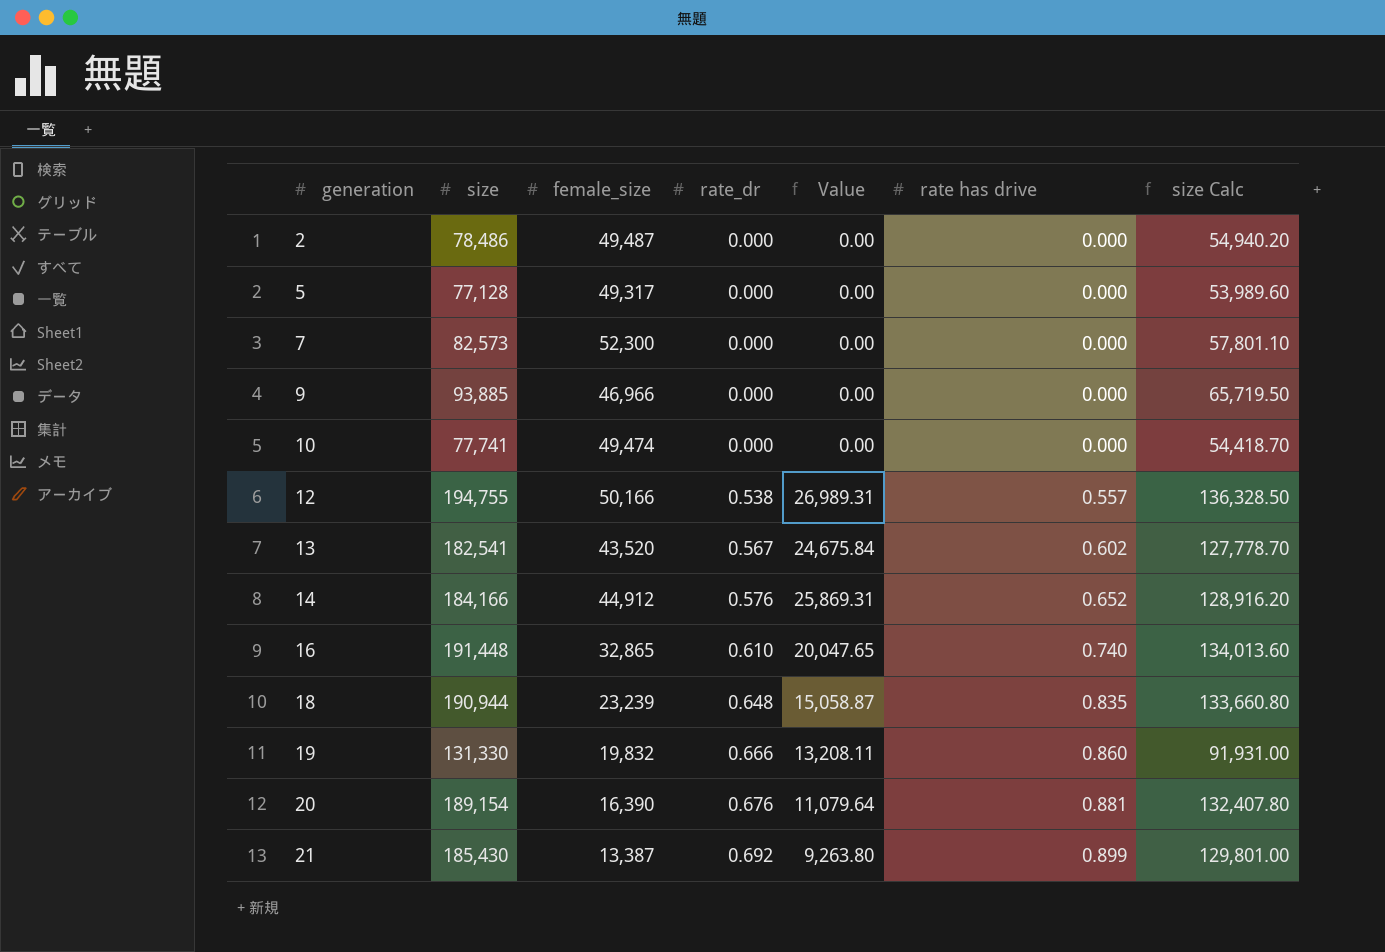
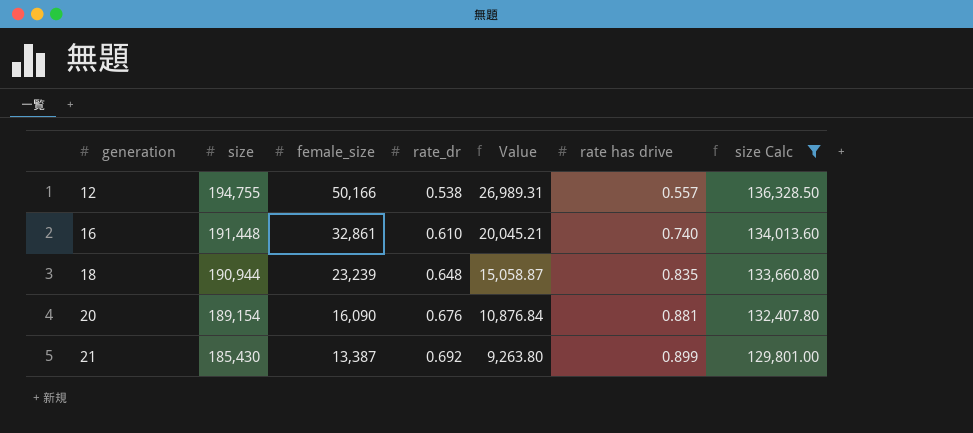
filter: none -> size Calc >= 129,801.00
16 | female_size: 32,865 -> 32,861
16 | Value: 20,047.65 -> 20,045.21
20 | female_size: 16,390 -> 16,090
20 | Value: 11,079.64 -> 10,876.84

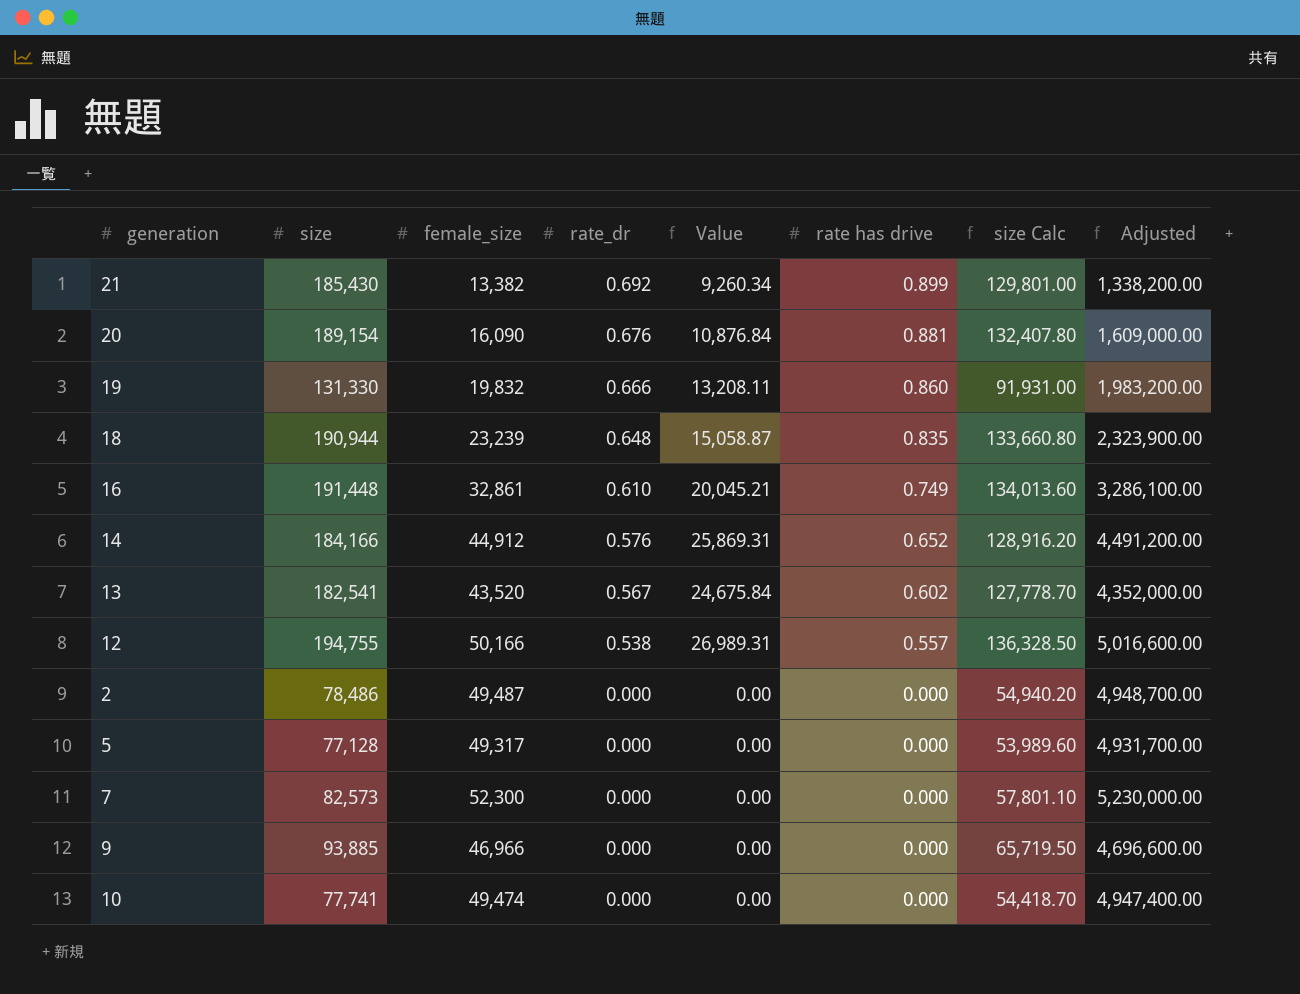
filter: size Calc >= 129,801.00 -> none
row order: generation ascending -> rate_dr descending
column Adjusted | formula: none -> [female_size] * 100
21 | female_size: 13,387 -> 13,382
21 | Value: 9,263.80 -> 9,260.34
16 | rate has drive: 0.740 -> 0.749

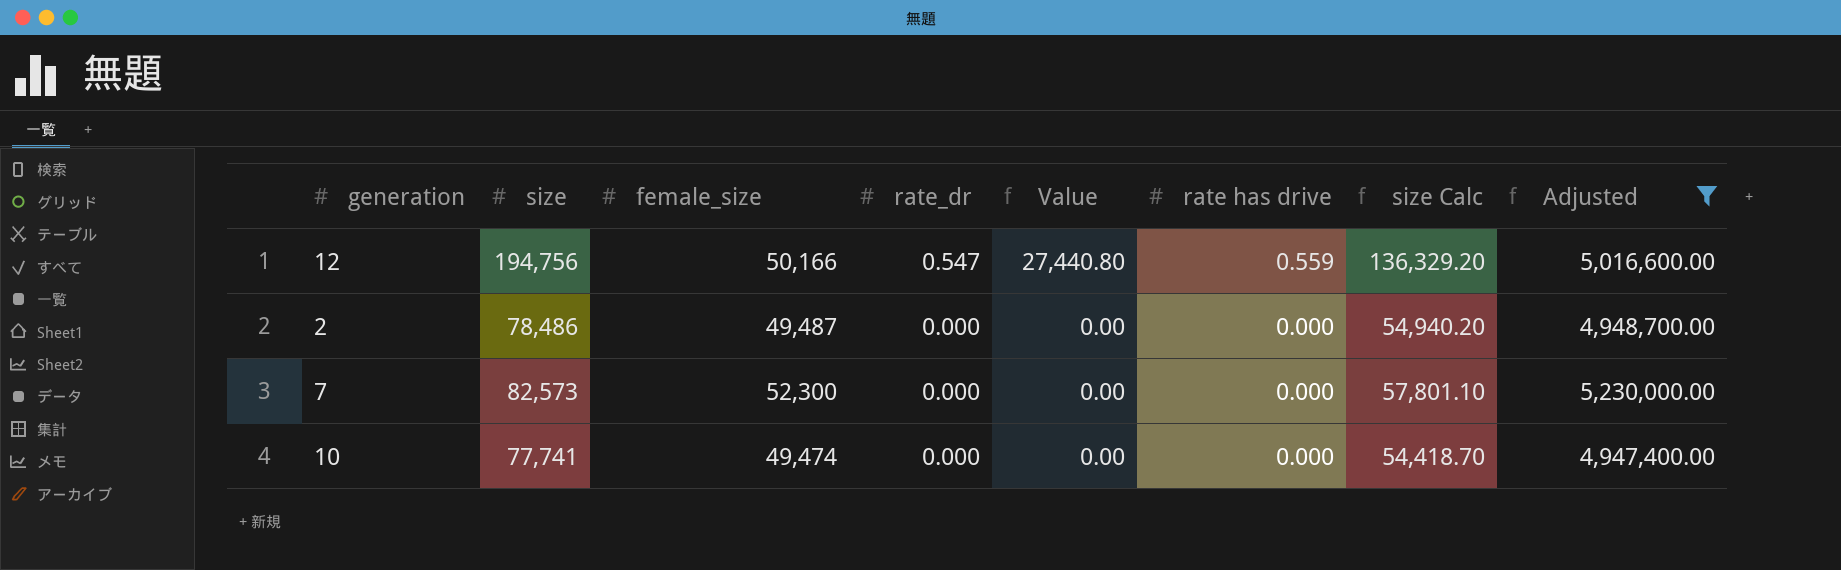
filter: none -> Adjusted >= 4,947,400.00
12 | size: 194,755 -> 194,756
12 | rate_dr: 0.538 -> 0.547
12 | Value: 26,989.31 -> 27,440.80
12 | rate has drive: 0.557 -> 0.559
12 | size Calc: 136,328.50 -> 136,329.20

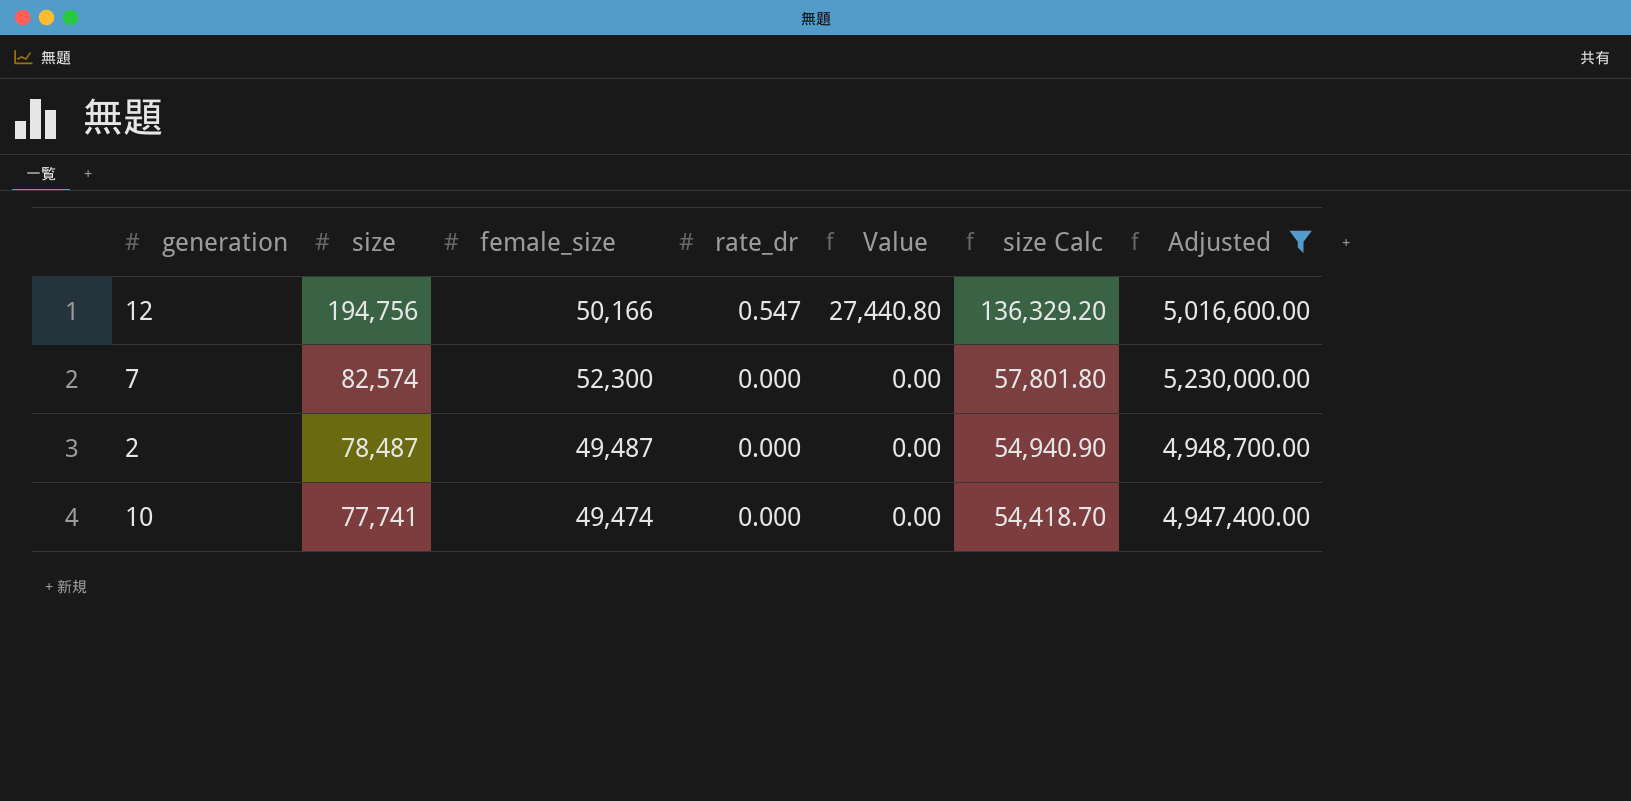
row order: rate_dr descending -> size descending
column rate has drive | position: 6 -> none
7 | size: 82,573 -> 82,574
7 | size Calc: 57,801.10 -> 57,801.80
2 | size: 78,486 -> 78,487
2 | size Calc: 54,940.20 -> 54,940.90

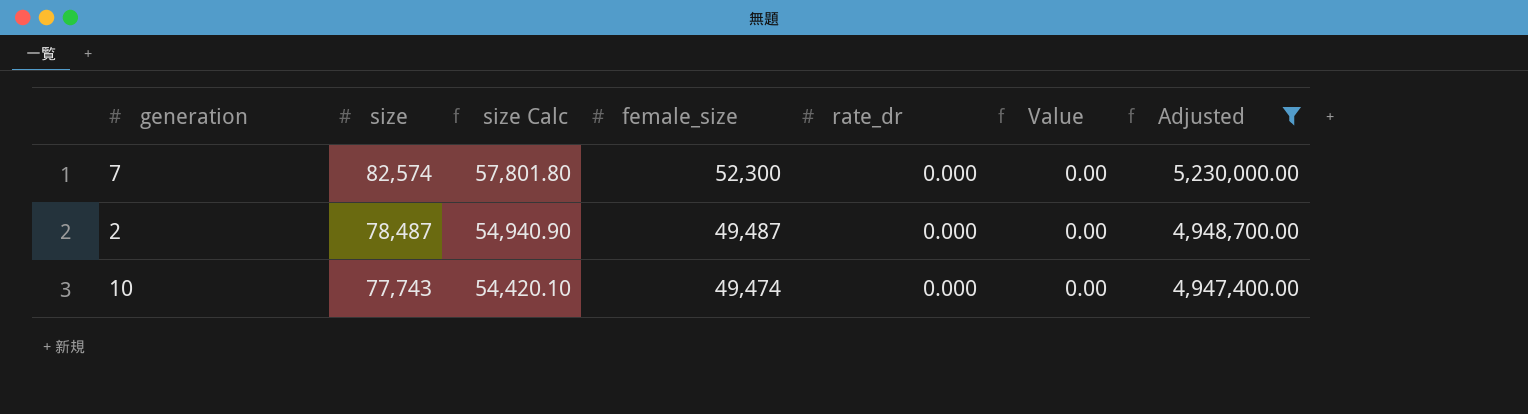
column size Calc | position: 6 -> 3
row 12: 194,756 | 50,166 | 0.547 | 27,440.80 | 136,329.20 | 5,016,600.00 -> none
10 | size: 77,741 -> 77,743
10 | size Calc: 54,418.70 -> 54,420.10

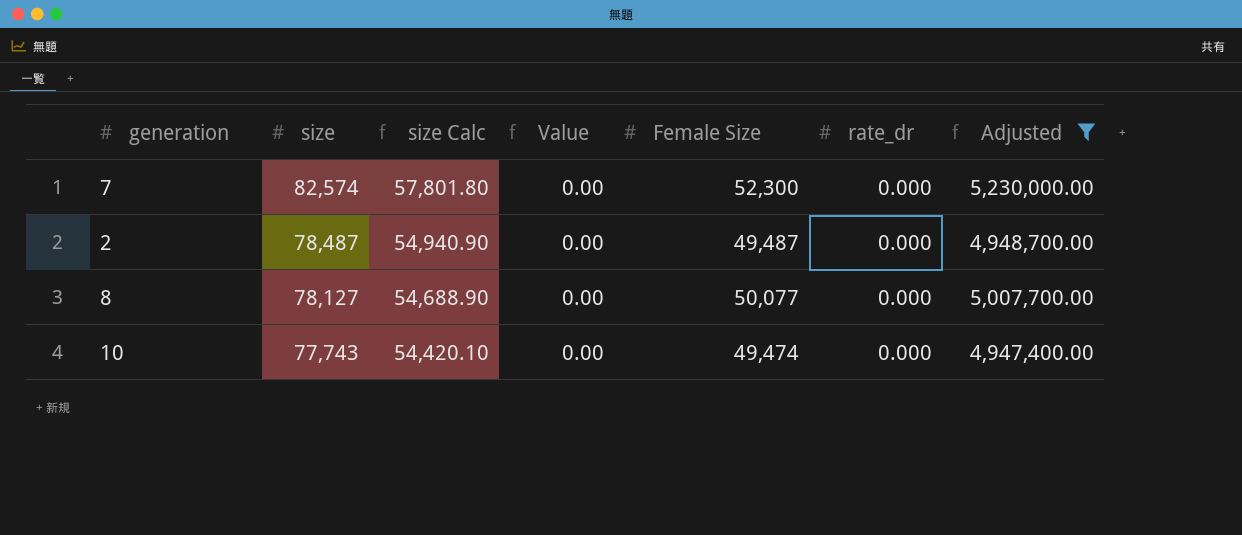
column Value | position: 6 -> 4
column name: female_size -> Female Size
row 8: none -> 78,127 | 54,688.90 | 0.00 | 50,077 | 0.000 | 5,007,700.00

